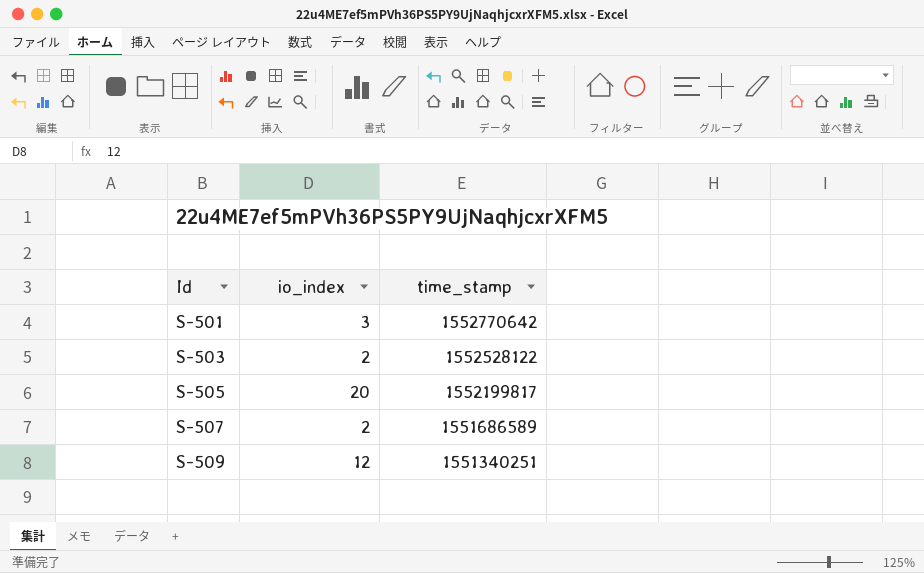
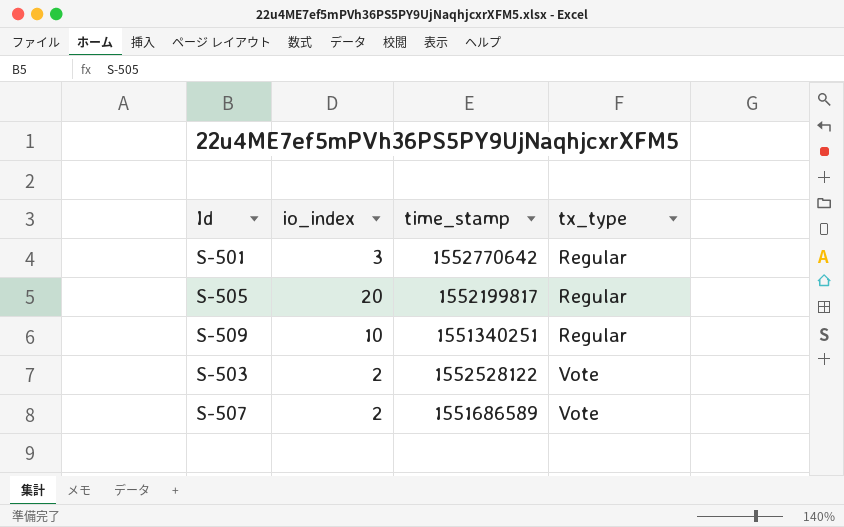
row order: Id ascending -> tx_type ascending
column tx_type | position: none -> 4
S-509 | io_index: 12 -> 10

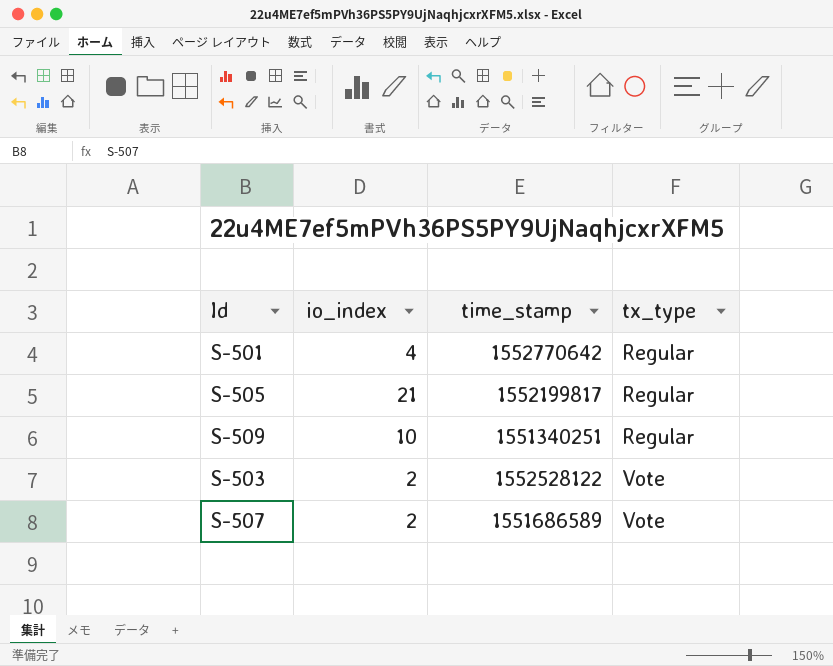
S-501 | io_index: 3 -> 4
S-505 | io_index: 20 -> 21

